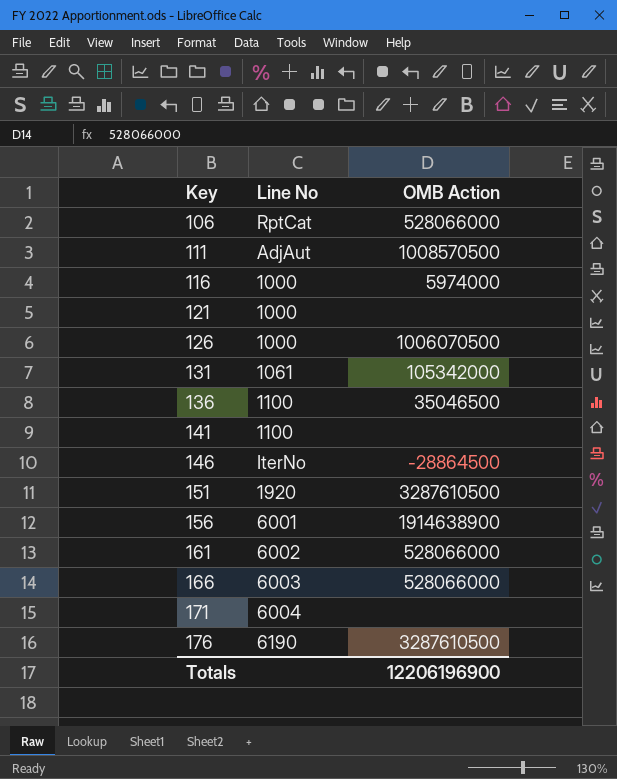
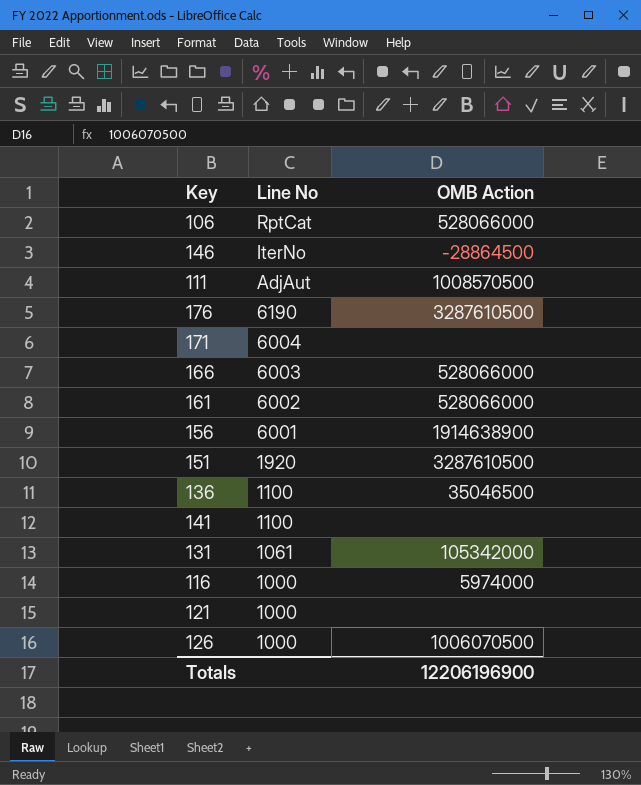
row order: Key ascending -> Line No descending

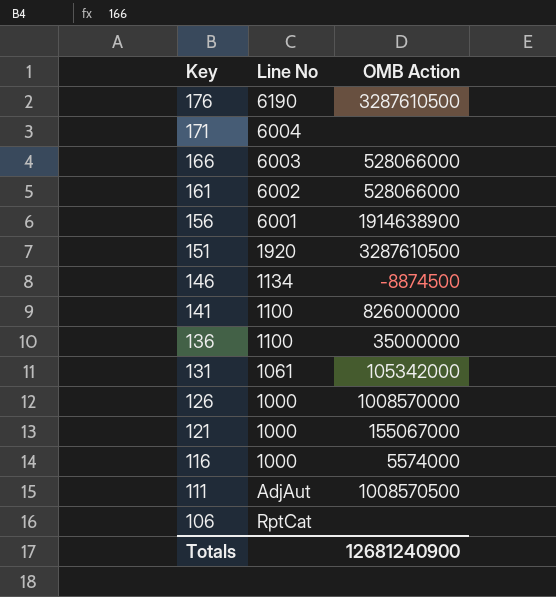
row order: Line No descending -> Key descending
146 | Line No: IterNo -> 1134
146 | OMB Action: -28864500 -> -8874500
141 | OMB Action: none -> 826000000
136 | OMB Action: 35046500 -> 35000000
126 | OMB Action: 1006070500 -> 1008570000
121 | OMB Action: none -> 155067000
116 | OMB Action: 5974000 -> 5574000
106 | OMB Action: 528066000 -> none
Totals | OMB Action: 12206196900 -> 12681240900

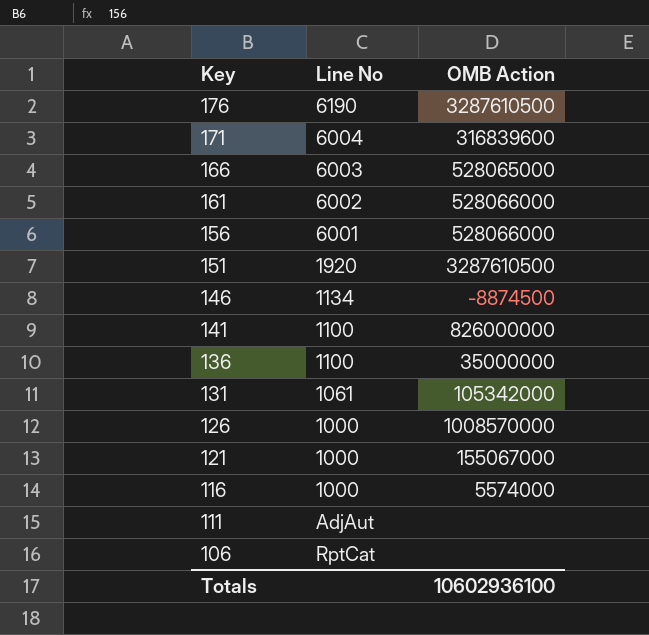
171 | OMB Action: none -> 316839600
166 | OMB Action: 528066000 -> 528065000
156 | OMB Action: 1914638900 -> 528066000
111 | OMB Action: 1008570500 -> none
Totals | OMB Action: 12681240900 -> 10602936100

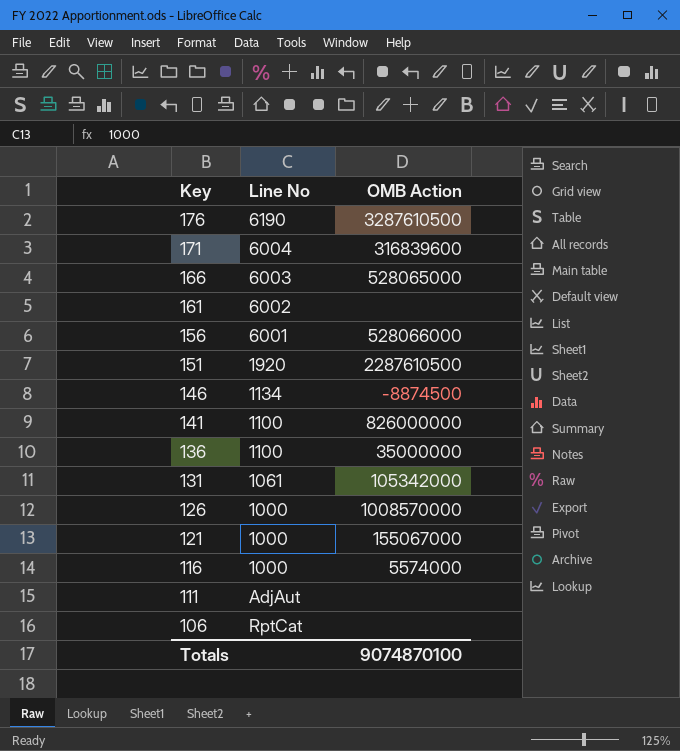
161 | OMB Action: 528066000 -> none
151 | OMB Action: 3287610500 -> 2287610500
Totals | OMB Action: 10602936100 -> 9074870100

